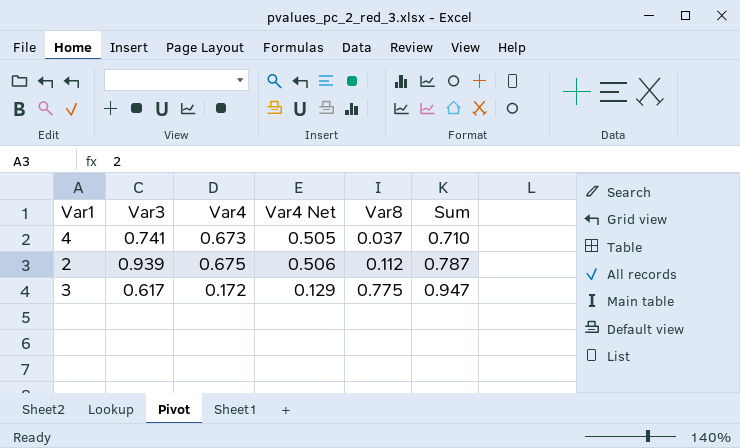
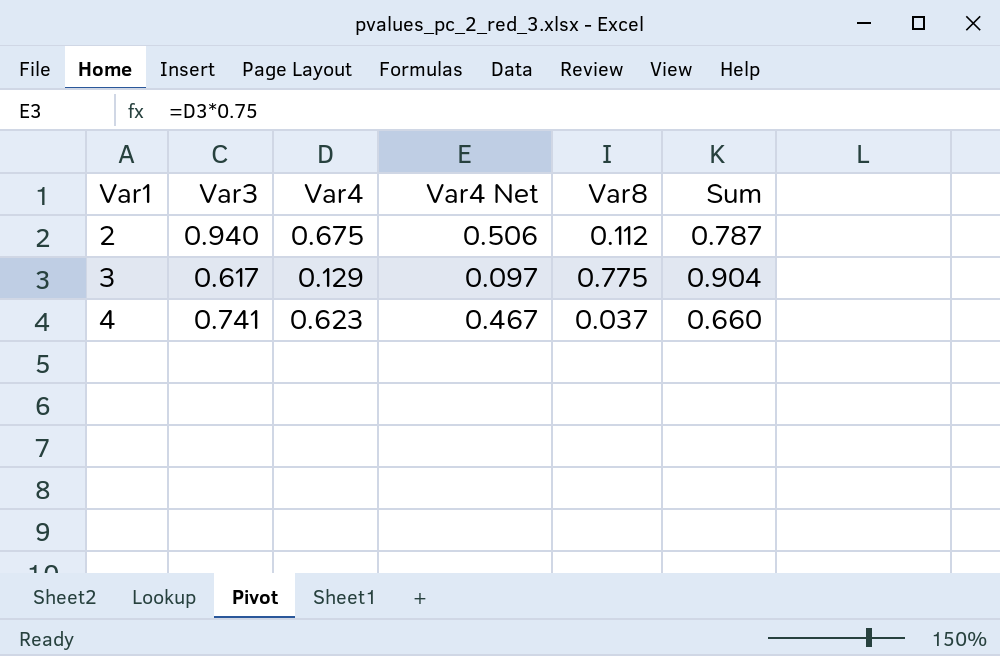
row order: Var8 ascending -> Var1 ascending
2 | Var3: 0.939 -> 0.940
3 | Var4: 0.172 -> 0.129
3 | Var4 Net: 0.129 -> 0.097
3 | Sum: 0.947 -> 0.904
4 | Var4: 0.673 -> 0.623
4 | Var4 Net: 0.505 -> 0.467
4 | Sum: 0.710 -> 0.660

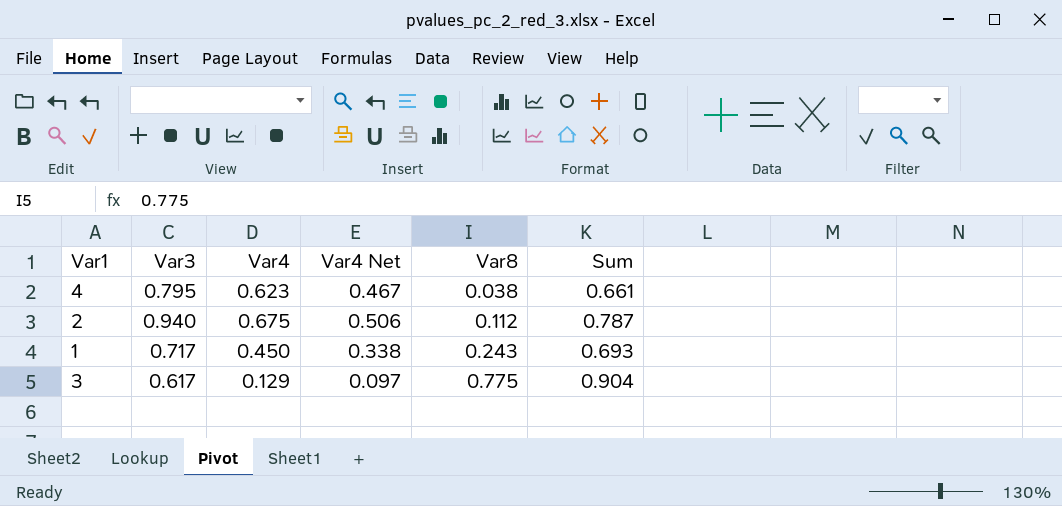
row order: Var1 ascending -> Var8 ascending
4 | Var3: 0.741 -> 0.795
4 | Var8: 0.037 -> 0.038
4 | Sum: 0.660 -> 0.661
row 1: none -> 0.717 | 0.450 | 0.338 | 0.243 | 0.693

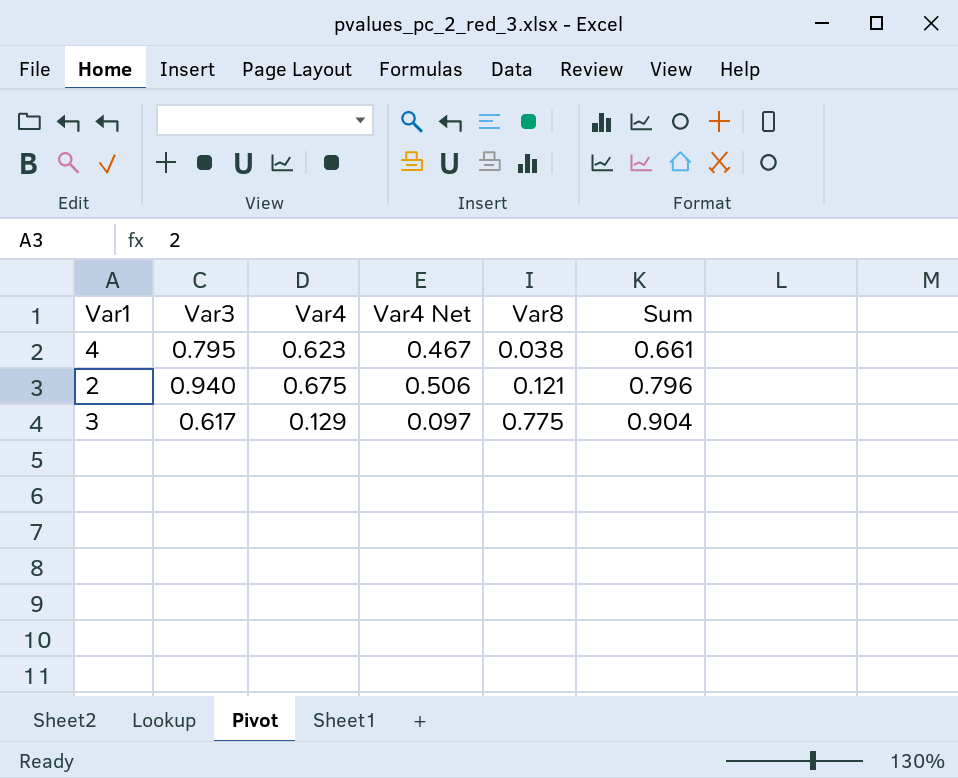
row 1: 0.717 | 0.450 | 0.338 | 0.243 | 0.693 -> none
2 | Var8: 0.112 -> 0.121
2 | Sum: 0.787 -> 0.796

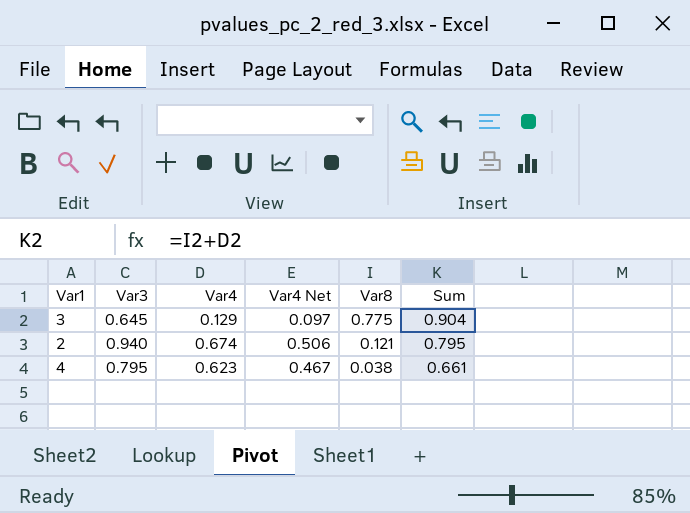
row order: Var8 ascending -> Var8 descending
3 | Var3: 0.617 -> 0.645
2 | Var4: 0.675 -> 0.674
2 | Sum: 0.796 -> 0.795

